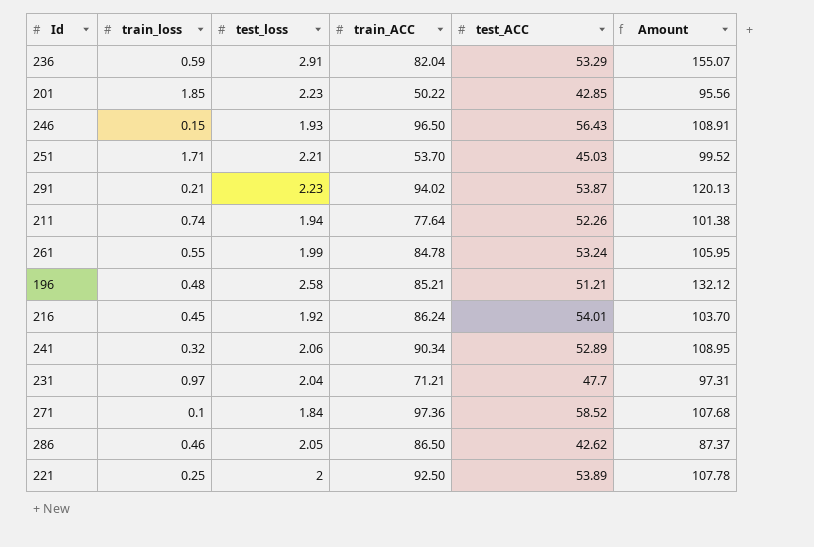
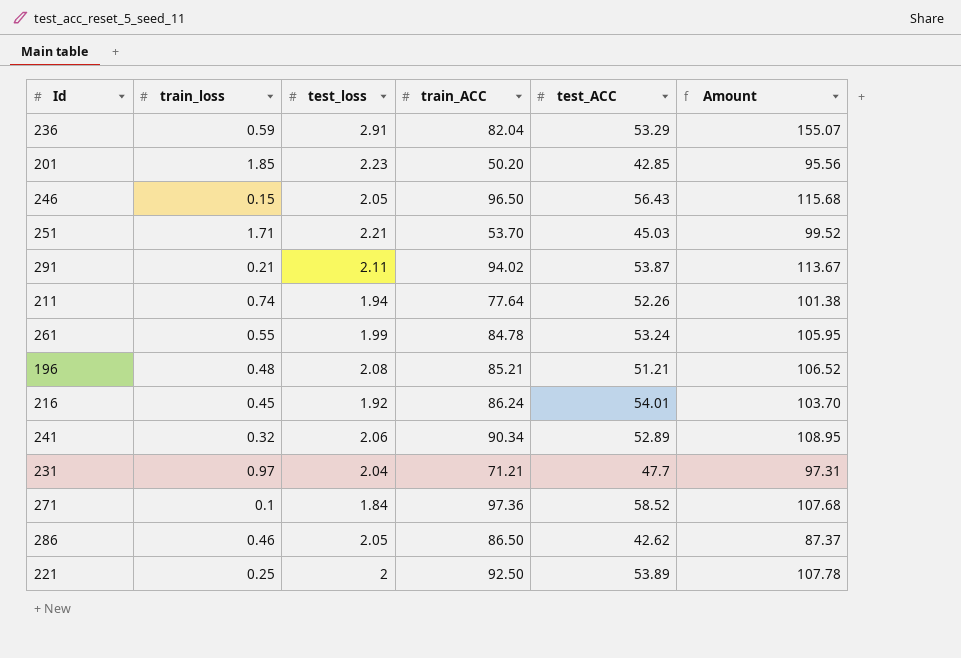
201 | train_ACC: 50.22 -> 50.20
246 | test_loss: 1.93 -> 2.05
246 | Amount: 108.91 -> 115.68
291 | test_loss: 2.23 -> 2.11
291 | Amount: 120.13 -> 113.67
196 | test_loss: 2.58 -> 2.08
196 | Amount: 132.12 -> 106.52

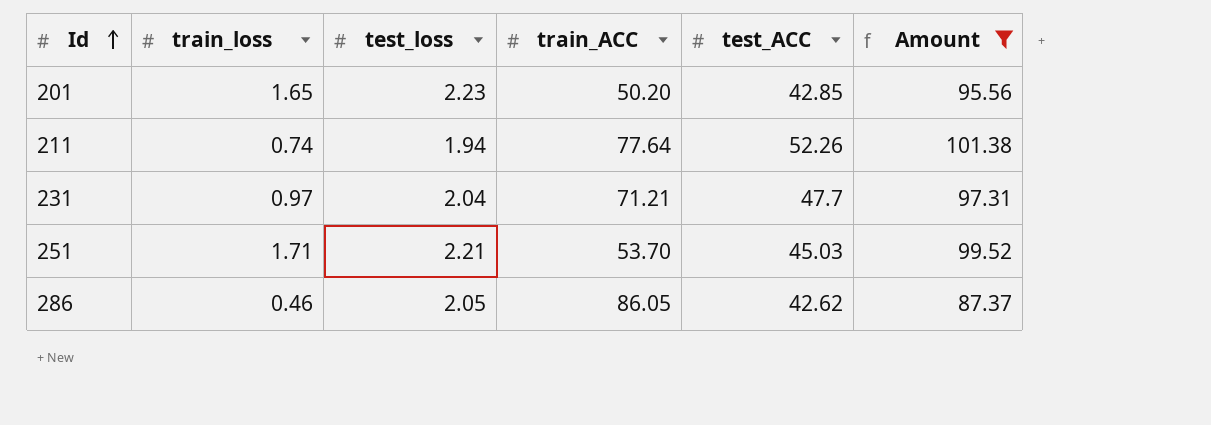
filter: none -> Amount <= 101.38
row order: none -> Id ascending
201 | train_loss: 1.85 -> 1.65
286 | train_ACC: 86.50 -> 86.05

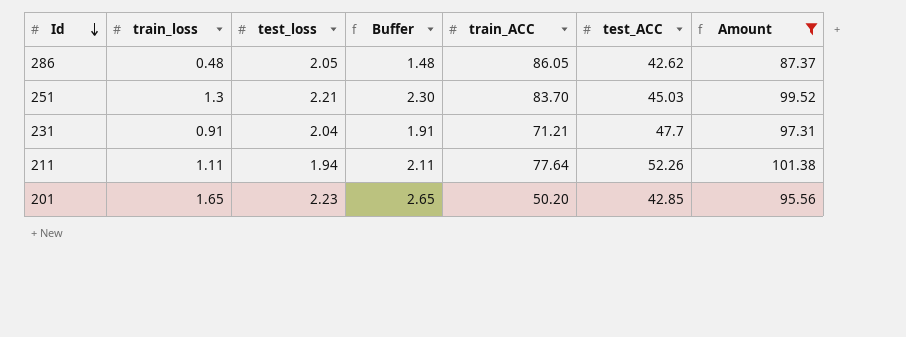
row order: Id ascending -> Id descending
column Buffer | formula: none -> [train_loss] + 1
286 | train_loss: 0.46 -> 0.48
251 | train_loss: 1.71 -> 1.3
251 | train_ACC: 53.70 -> 83.70
231 | train_loss: 0.97 -> 0.91
211 | train_loss: 0.74 -> 1.11

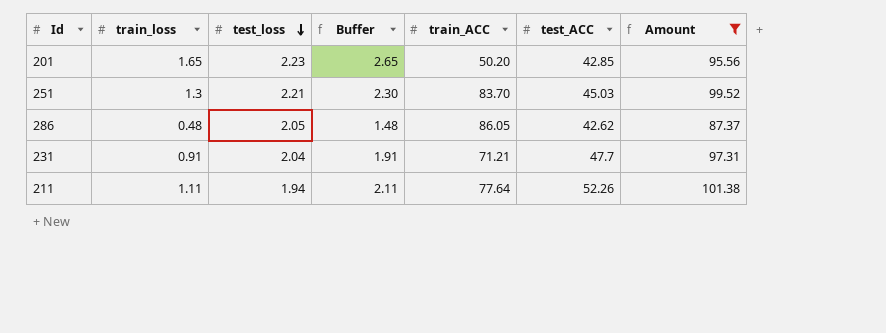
row order: Id descending -> test_loss descending

